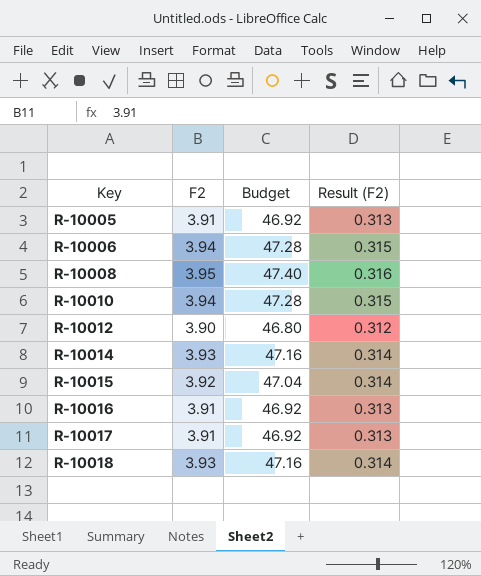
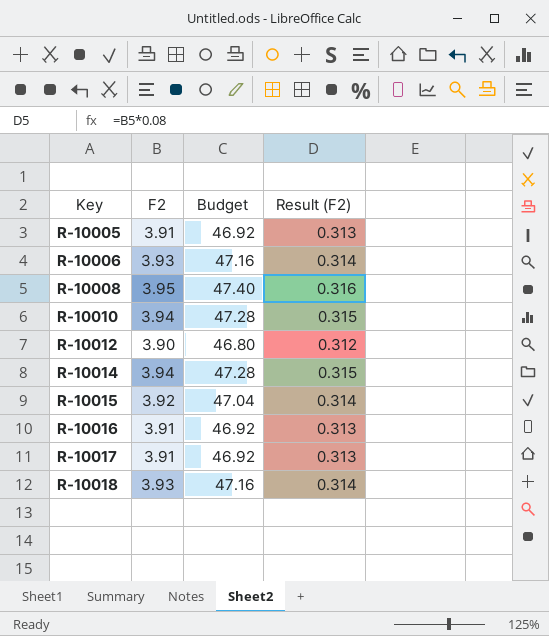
R-10006 | F2: 3.94 -> 3.93
R-10006 | Budget: 47.28 -> 47.16
R-10006 | Result (F2): 0.315 -> 0.314
R-10014 | F2: 3.93 -> 3.94
R-10014 | Budget: 47.16 -> 47.28
R-10014 | Result (F2): 0.314 -> 0.315

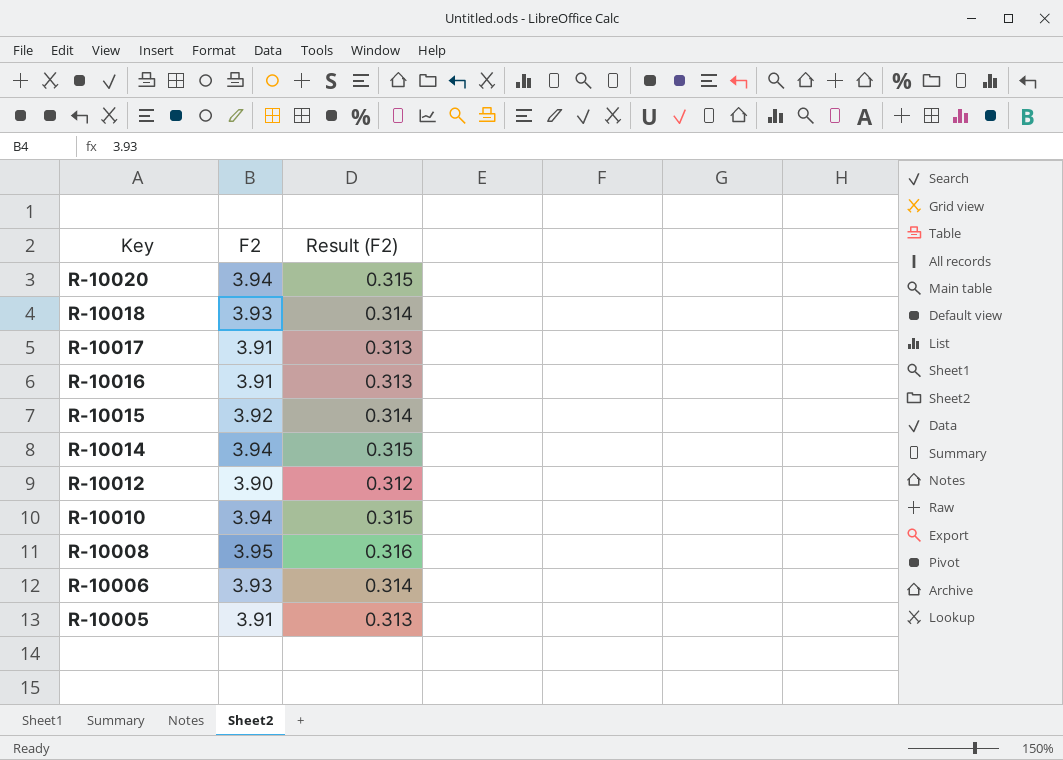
row order: Key ascending -> Key descending
column Budget | formula: [F2] * 12 -> none
row R-10020: none -> 3.94 | 0.315

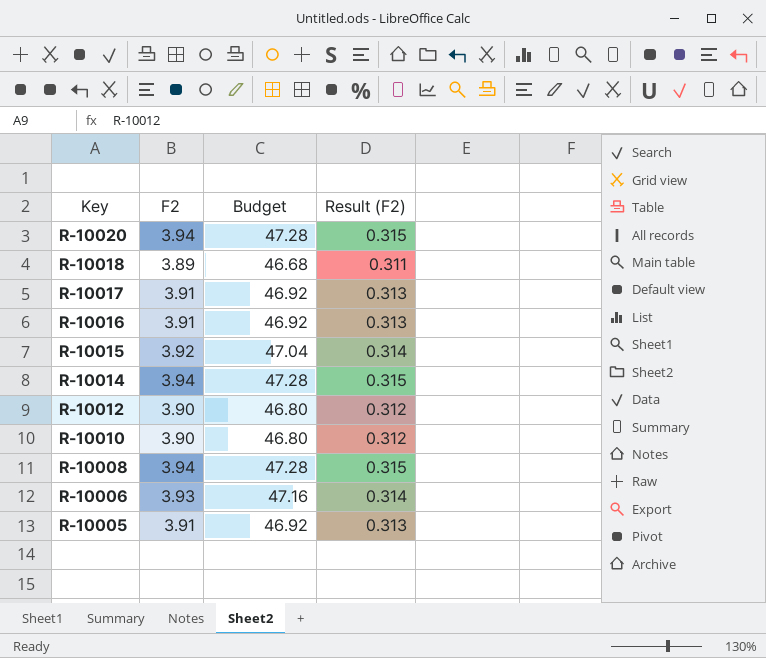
column Budget | formula: none -> [F2] * 12
R-10018 | F2: 3.93 -> 3.89
R-10018 | Result (F2): 0.314 -> 0.311
R-10010 | F2: 3.94 -> 3.90
R-10010 | Result (F2): 0.315 -> 0.312
R-10008 | F2: 3.95 -> 3.94
R-10008 | Result (F2): 0.316 -> 0.315

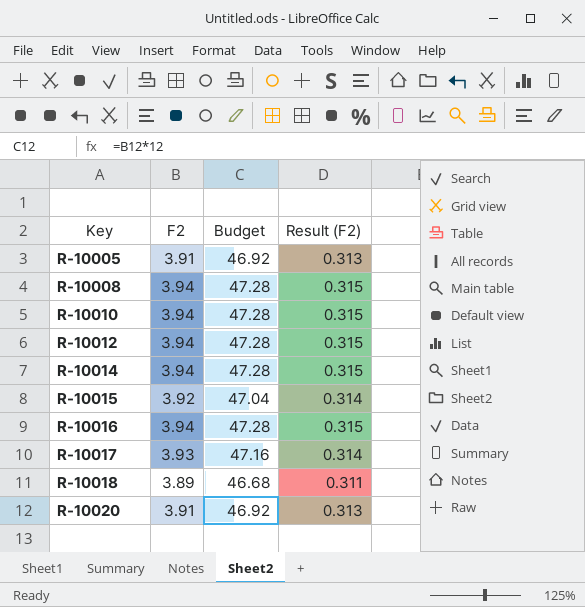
row order: Key descending -> Key ascending
row R-10006: 3.93 | 47.16 | 0.314 -> none
R-10010 | F2: 3.90 -> 3.94
R-10010 | Budget: 46.80 -> 47.28
R-10010 | Result (F2): 0.312 -> 0.315
R-10012 | F2: 3.90 -> 3.94
R-10012 | Budget: 46.80 -> 47.28
R-10012 | Result (F2): 0.312 -> 0.315
R-10016 | F2: 3.91 -> 3.94
R-10016 | Budget: 46.92 -> 47.28
R-10016 | Result (F2): 0.313 -> 0.315
R-10017 | F2: 3.91 -> 3.93
R-10017 | Budget: 46.92 -> 47.16
R-10017 | Result (F2): 0.313 -> 0.314
R-10020 | F2: 3.94 -> 3.91
R-10020 | Budget: 47.28 -> 46.92
R-10020 | Result (F2): 0.315 -> 0.313

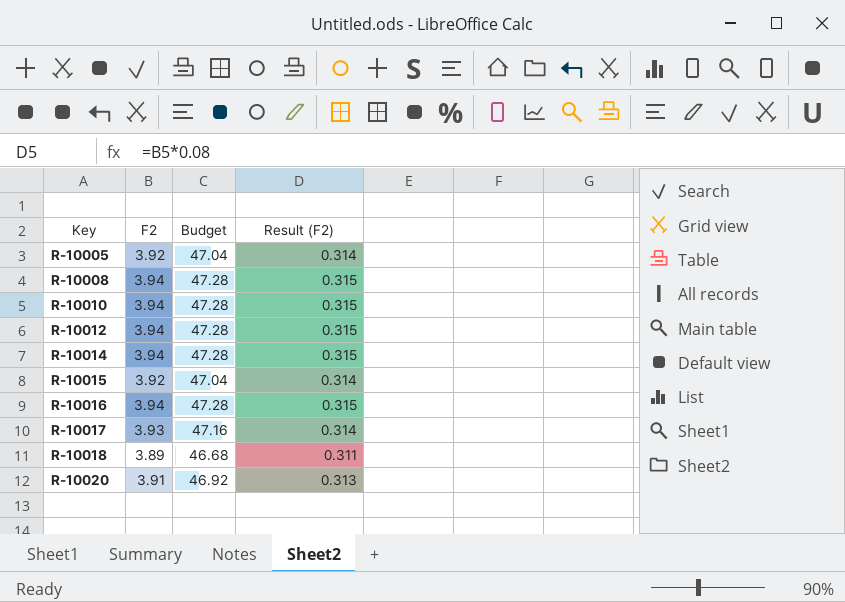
R-10005 | F2: 3.91 -> 3.92
R-10005 | Budget: 46.92 -> 47.04
R-10005 | Result (F2): 0.313 -> 0.314

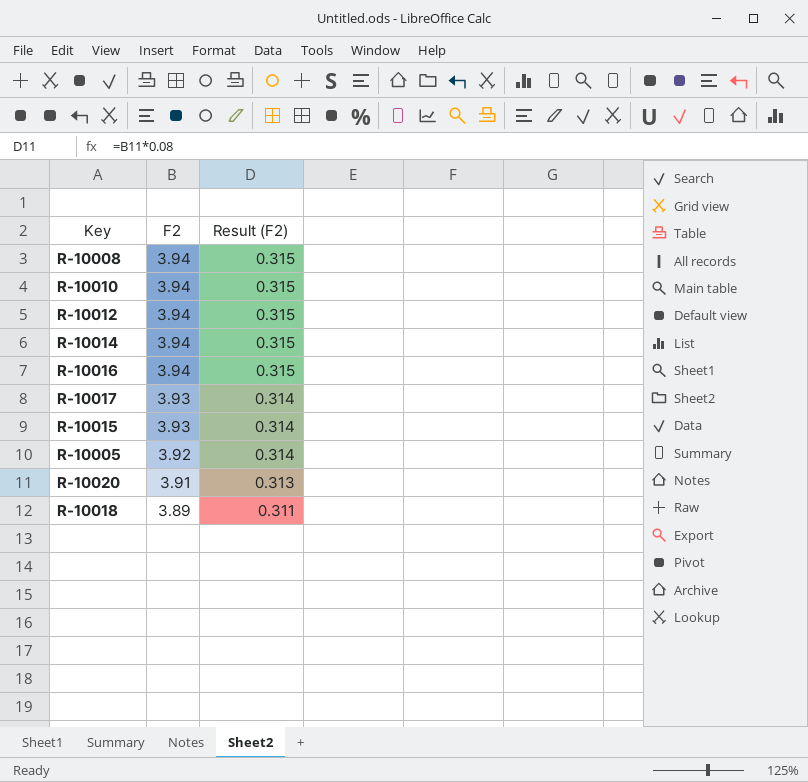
row order: Key ascending -> F2 descending
column Budget | formula: [F2] * 12 -> none
R-10015 | F2: 3.92 -> 3.93

